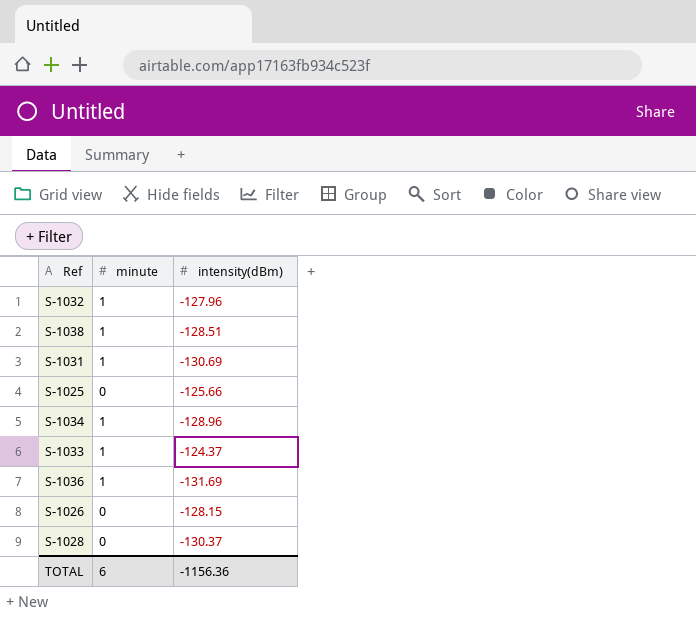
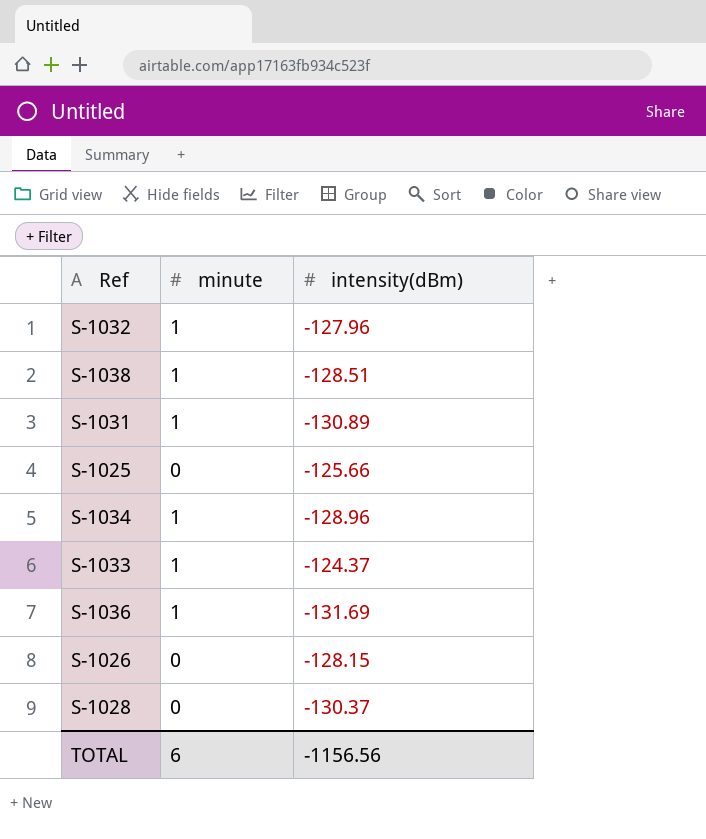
S-1031 | intensity(dBm): -130.69 -> -130.89
TOTAL | intensity(dBm): -1156.36 -> -1156.56

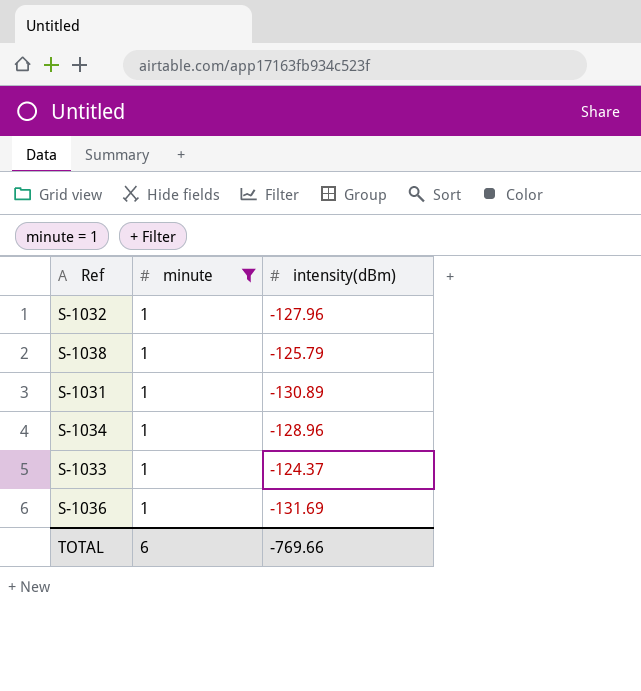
filter: none -> minute = 1
S-1038 | intensity(dBm): -128.51 -> -125.79
TOTAL | intensity(dBm): -1156.56 -> -769.66

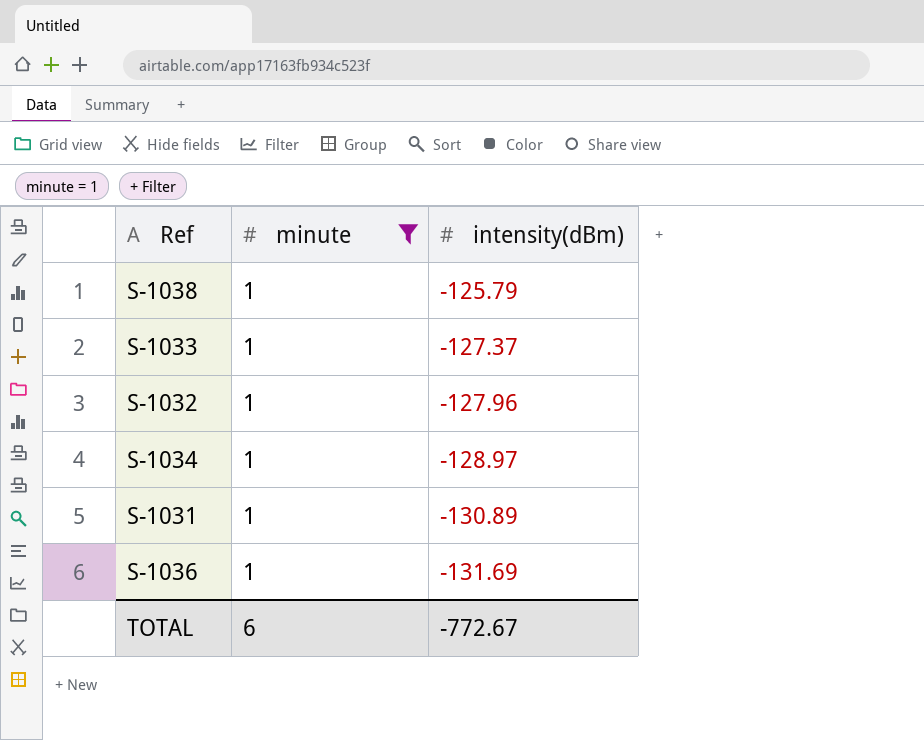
row order: none -> intensity(dBm) descending
S-1033 | intensity(dBm): -124.37 -> -127.37
S-1034 | intensity(dBm): -128.96 -> -128.97
TOTAL | intensity(dBm): -769.66 -> -772.67

